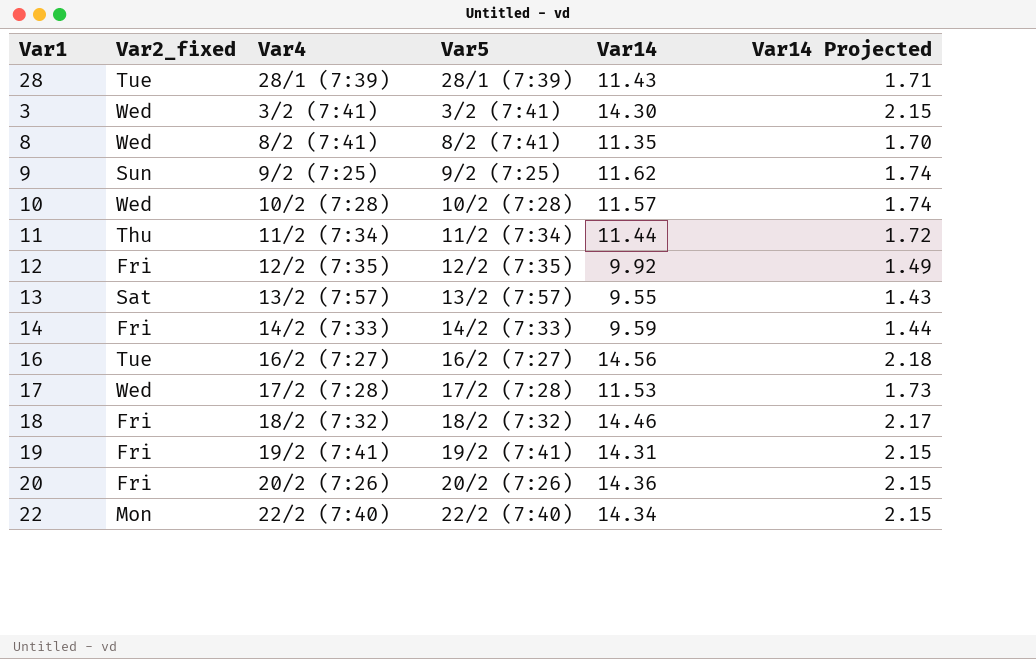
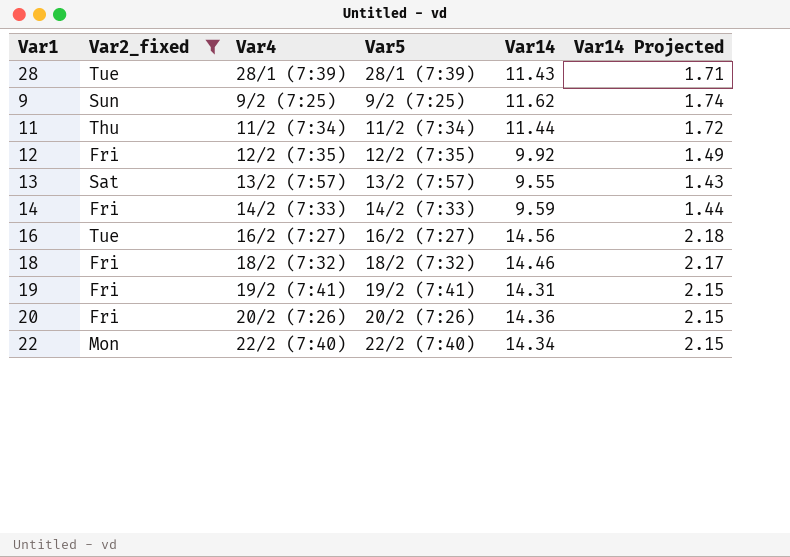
filter: none -> Var2_fixed != Wed

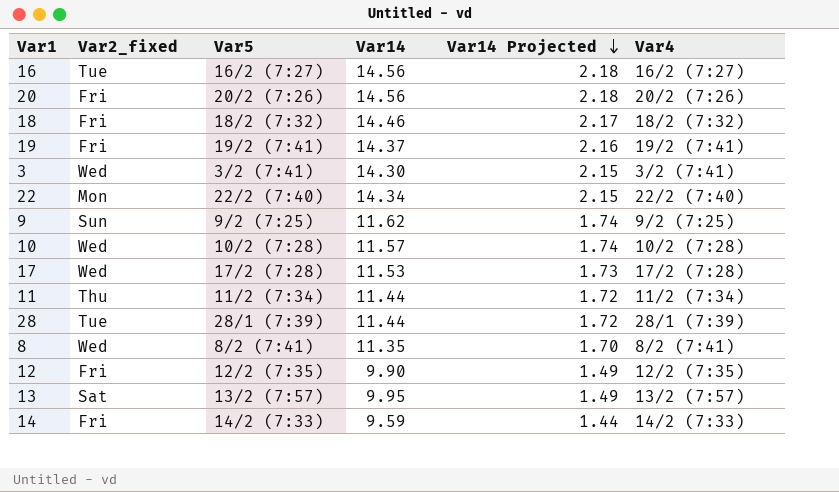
filter: Var2_fixed != Wed -> none
row order: none -> Var14 Projected descending
column Var4 | position: 3 -> 6
20 | Var14: 14.36 -> 14.56
20 | Var14 Projected: 2.15 -> 2.18
19 | Var14: 14.31 -> 14.37
19 | Var14 Projected: 2.15 -> 2.16
28 | Var14: 11.43 -> 11.44
28 | Var14 Projected: 1.71 -> 1.72
12 | Var14: 9.92 -> 9.90
13 | Var14: 9.55 -> 9.95
13 | Var14 Projected: 1.43 -> 1.49

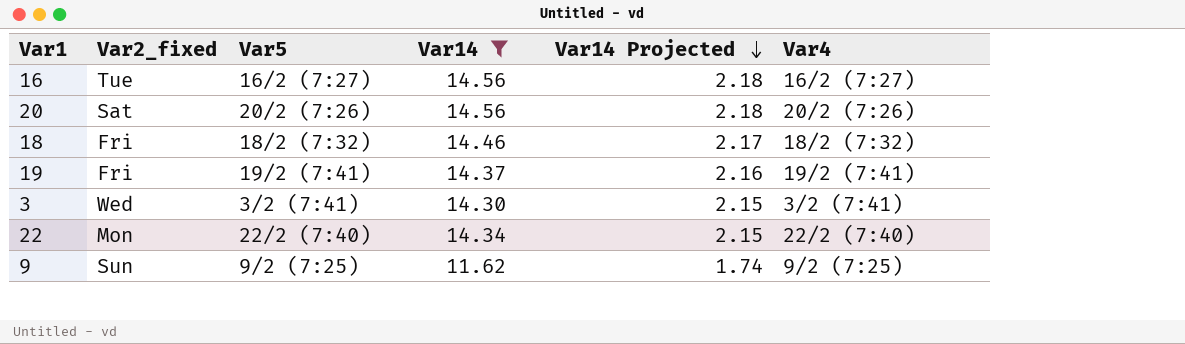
filter: none -> Var14 >= 11.62
20 | Var2_fixed: Fri -> Sat

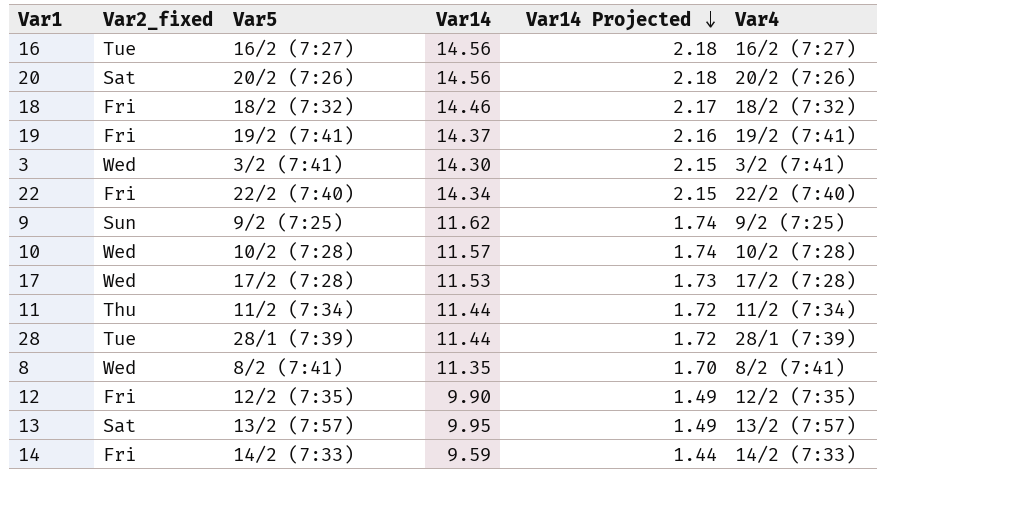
filter: Var14 >= 11.62 -> none
22 | Var2_fixed: Mon -> Fri

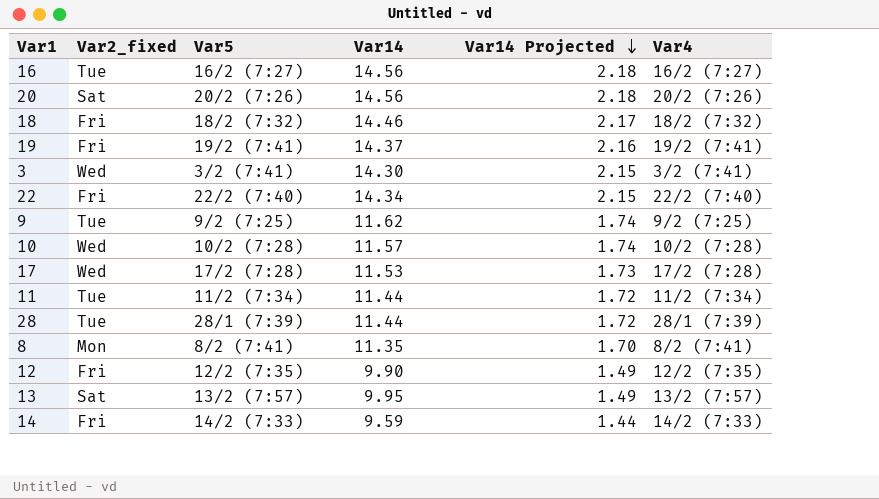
9 | Var2_fixed: Sun -> Tue
11 | Var2_fixed: Thu -> Tue
8 | Var2_fixed: Wed -> Mon

